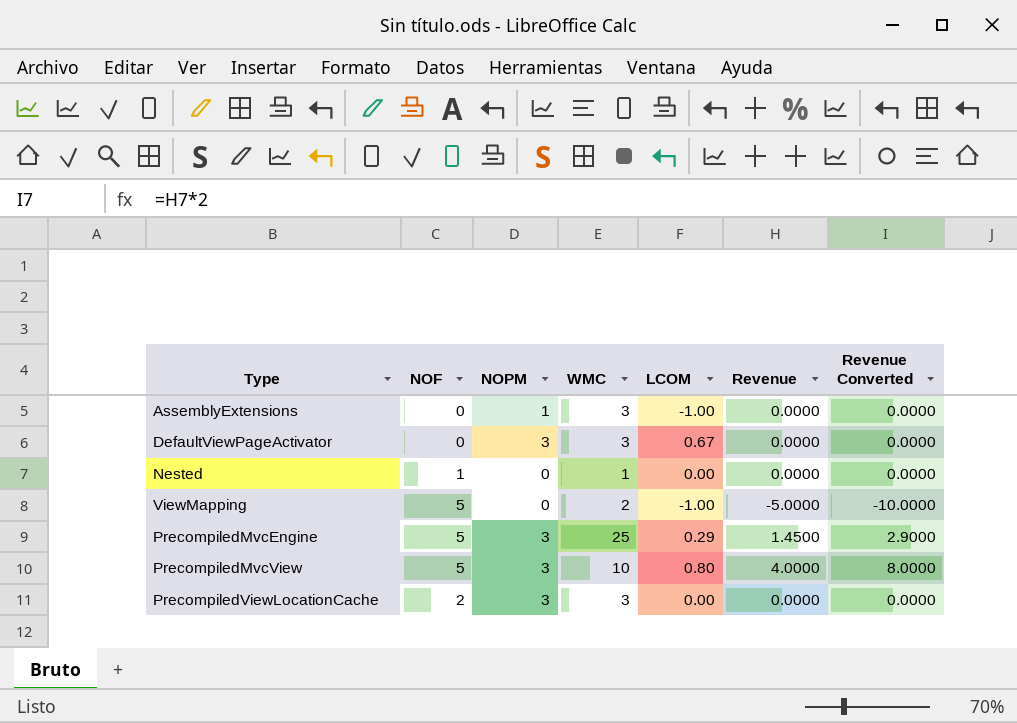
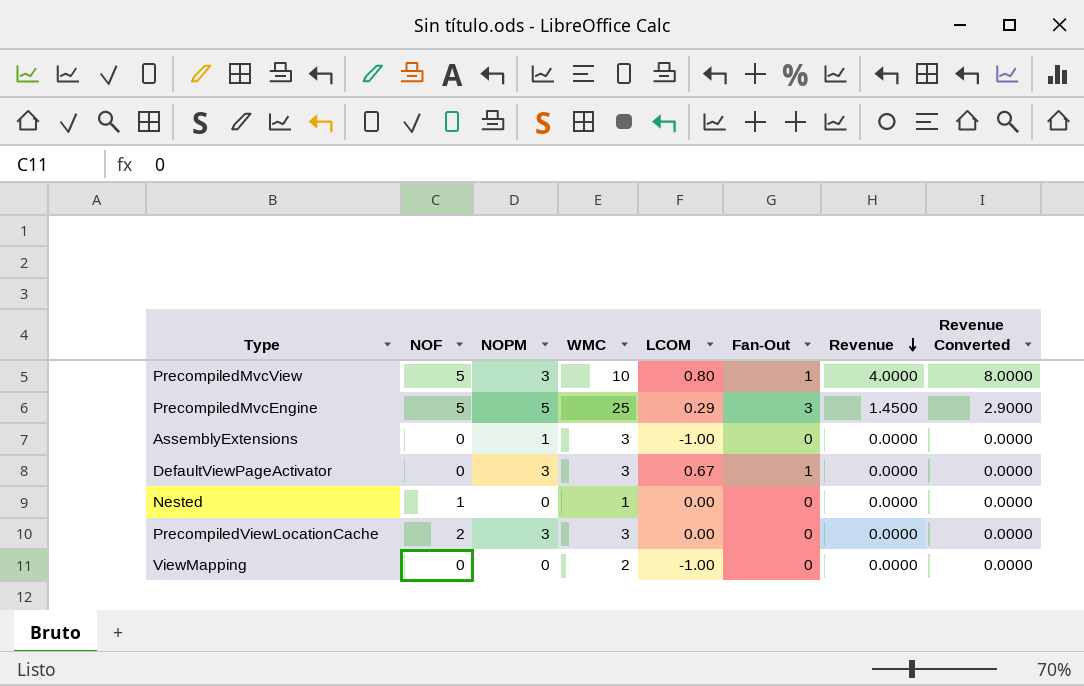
row order: none -> Revenue descending
column Fan-Out | position: none -> 6
PrecompiledMvcEngine | NOPM: 3 -> 5
ViewMapping | NOF: 5 -> 0
ViewMapping | Revenue: -5.0000 -> 0.0000
ViewMapping | Revenue Converted: -10.0000 -> 0.0000

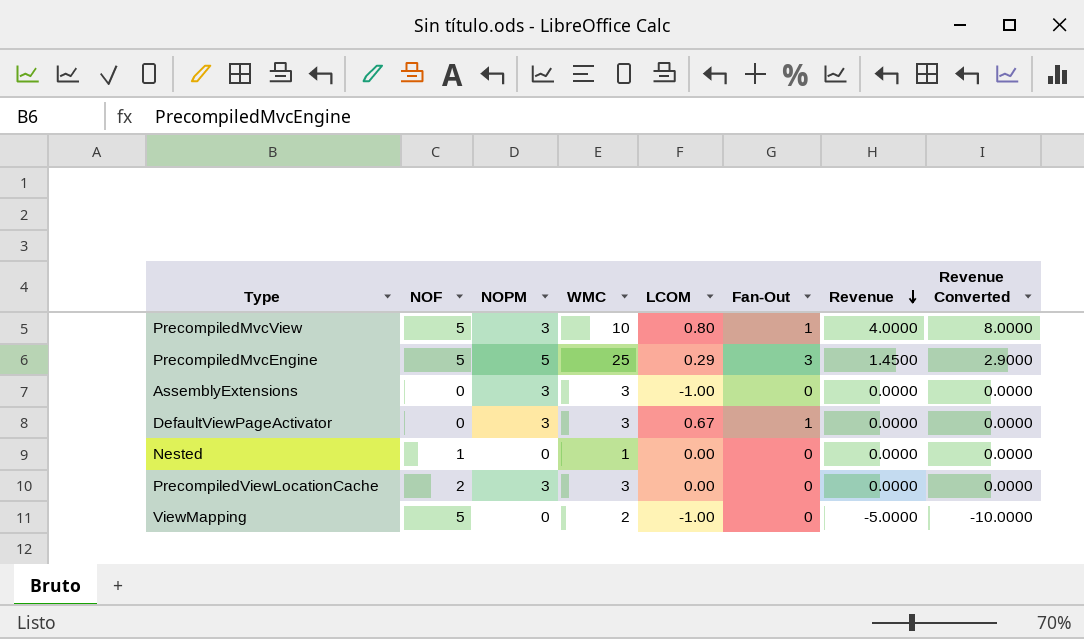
AssemblyExtensions | NOPM: 1 -> 3
ViewMapping | NOF: 0 -> 5
ViewMapping | Revenue: 0.0000 -> -5.0000
ViewMapping | Revenue Converted: 0.0000 -> -10.0000

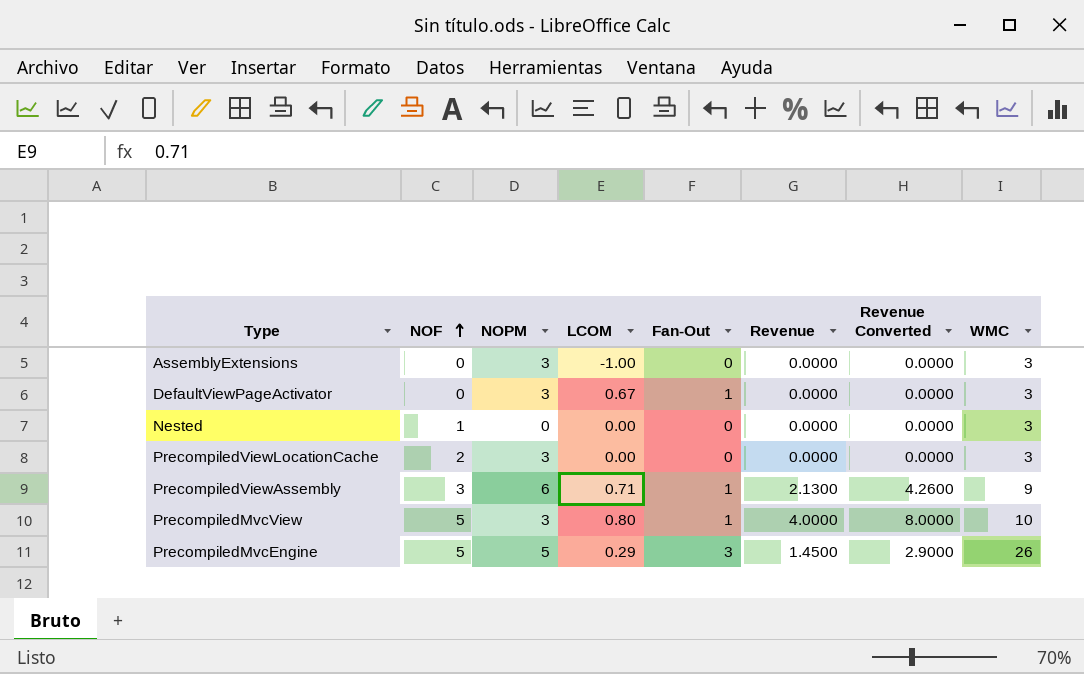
row order: Revenue descending -> NOF ascending
column WMC | position: 4 -> 8
row ViewMapping: 5 | 0 | 2 | -1.00 | 0 | -5.0000 | -10.0000 -> none
Nested | WMC: 1 -> 3
row PrecompiledViewAssembly: none -> 3 | 6 | 0.71 | 1 | 2.1300 | 4.2600 | 9
PrecompiledMvcEngine | WMC: 25 -> 26

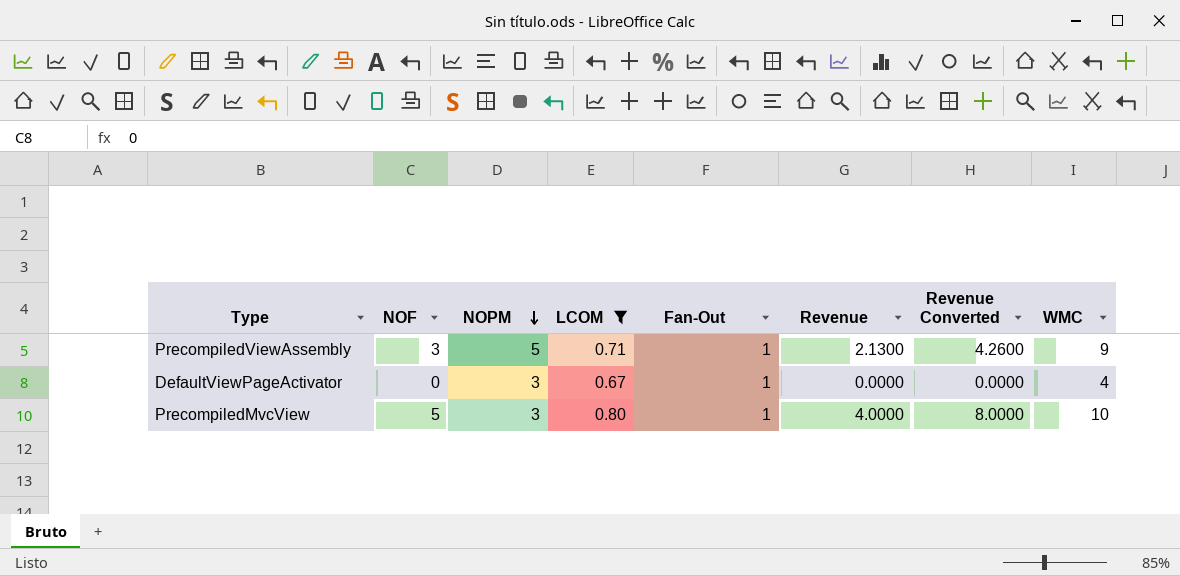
filter: none -> LCOM >= 0.67
row order: NOF ascending -> NOPM descending
PrecompiledViewAssembly | NOPM: 6 -> 5
DefaultViewPageActivator | WMC: 3 -> 4

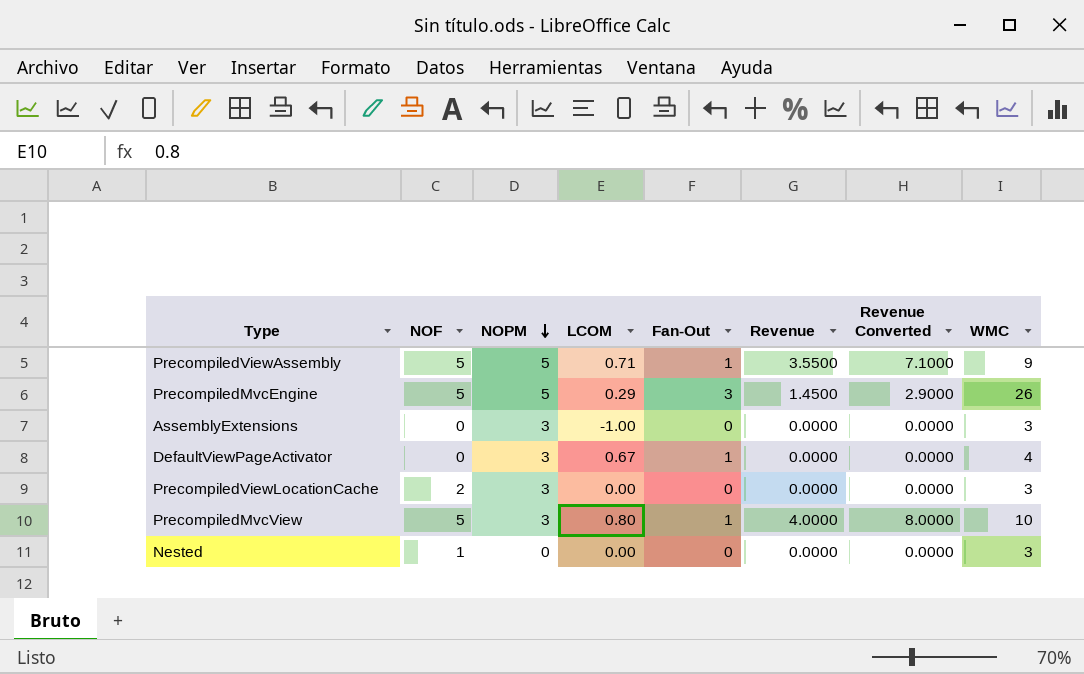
filter: LCOM >= 0.67 -> none
PrecompiledViewAssembly | NOF: 3 -> 5
PrecompiledViewAssembly | Revenue: 2.1300 -> 3.5500
PrecompiledViewAssembly | Revenue Converted: 4.2600 -> 7.1000

